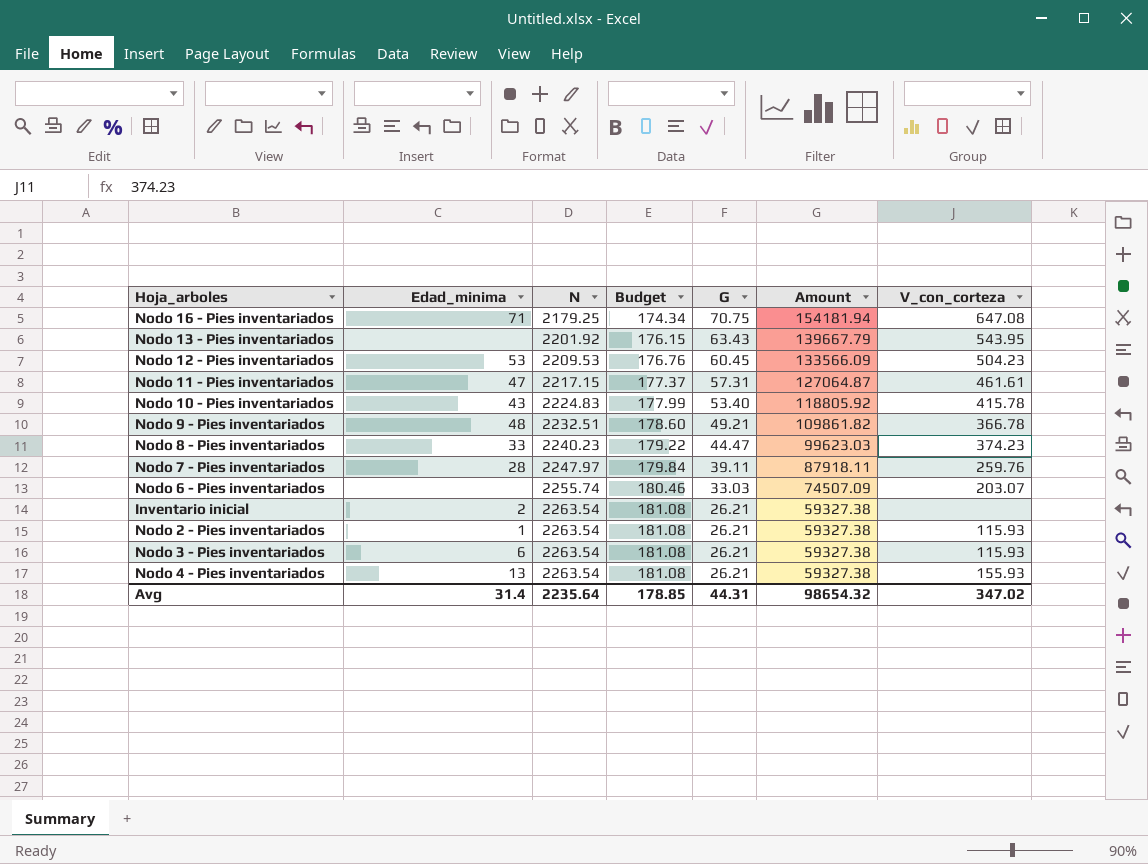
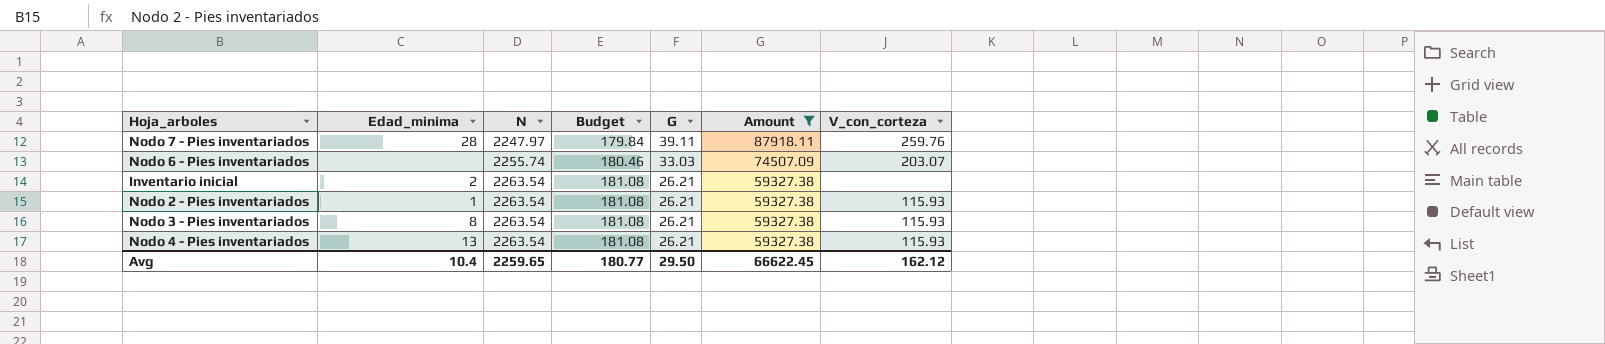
filter: none -> Amount <= 87918.11
Nodo 3 - Pies inventariados | Edad_minima: 6 -> 8
Nodo 4 - Pies inventariados | V_con_corteza: 155.93 -> 115.93
Avg | Edad_minima: 31.4 -> 10.4
Avg | N: 2235.64 -> 2259.65
Avg | Budget: 178.85 -> 180.77
Avg | G: 44.31 -> 29.50
Avg | Amount: 98654.32 -> 66622.45
Avg | V_con_corteza: 347.02 -> 162.12

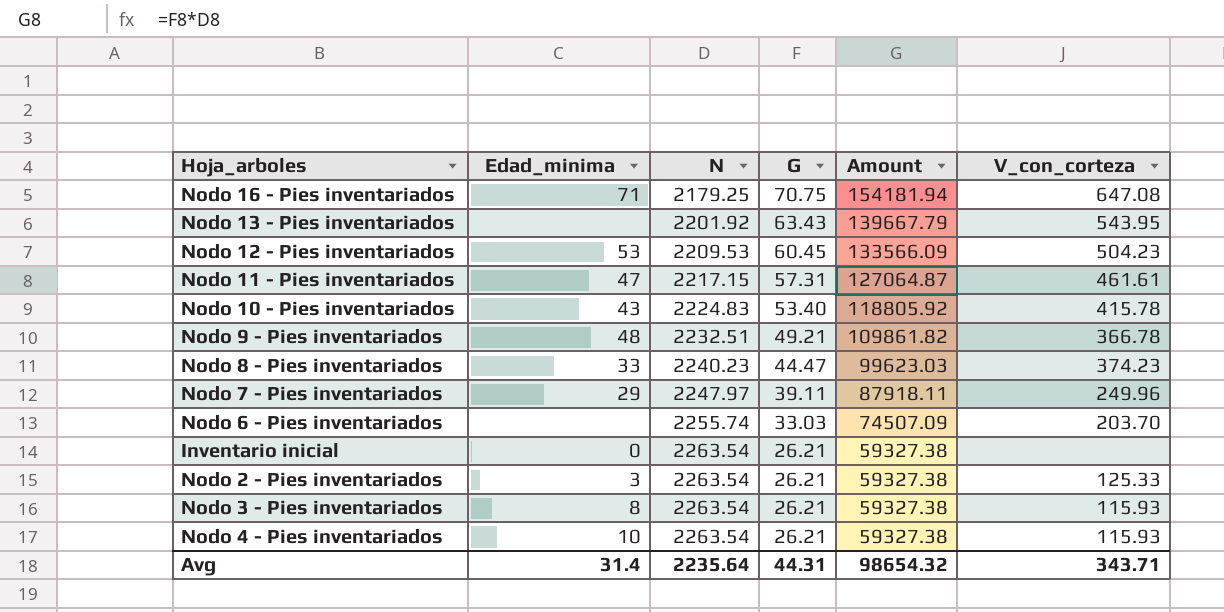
filter: Amount <= 87918.11 -> none
column Budget | formula: [N] * 0.08 -> none
Nodo 7 - Pies inventariados | Edad_minima: 28 -> 29
Nodo 7 - Pies inventariados | V_con_corteza: 259.76 -> 249.96
Nodo 6 - Pies inventariados | V_con_corteza: 203.07 -> 203.70
Inventario inicial | Edad_minima: 2 -> 0
Nodo 2 - Pies inventariados | Edad_minima: 1 -> 3
Nodo 2 - Pies inventariados | V_con_corteza: 115.93 -> 125.33
Nodo 4 - Pies inventariados | Edad_minima: 13 -> 10
Avg | Edad_minima: 10.4 -> 31.4
Avg | N: 2259.65 -> 2235.64
Avg | G: 29.50 -> 44.31
Avg | Amount: 66622.45 -> 98654.32
Avg | V_con_corteza: 162.12 -> 343.71

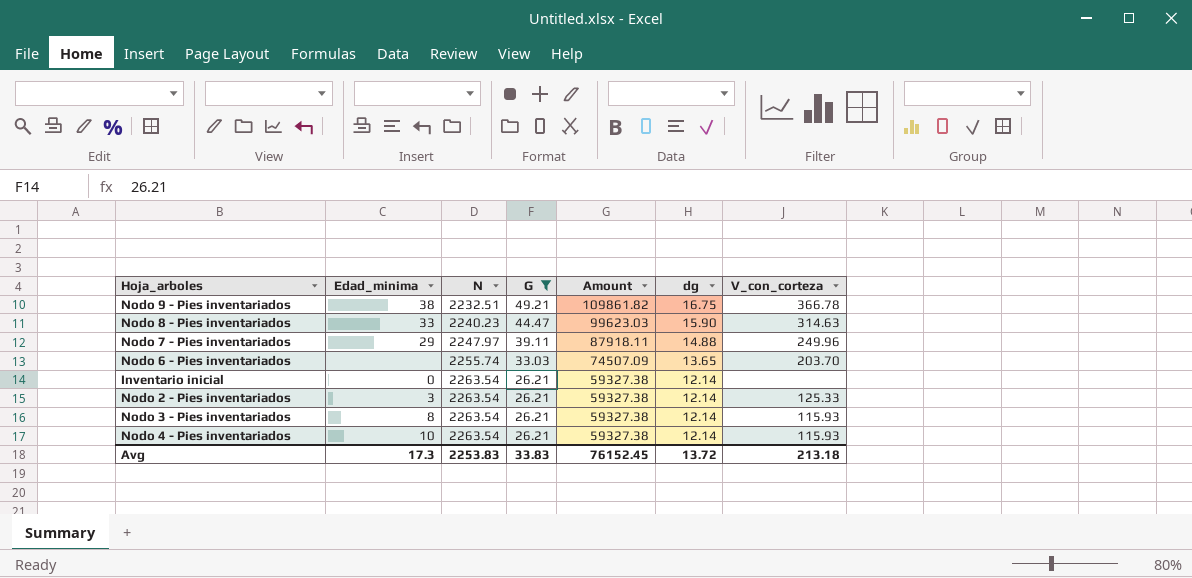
filter: none -> G <= 49.21
column dg | position: none -> 6
Nodo 9 - Pies inventariados | Edad_minima: 48 -> 38
Nodo 8 - Pies inventariados | V_con_corteza: 374.23 -> 314.63
Avg | Edad_minima: 31.4 -> 17.3
Avg | N: 2235.64 -> 2253.83
Avg | G: 44.31 -> 33.83
Avg | Amount: 98654.32 -> 76152.45
Avg | V_con_corteza: 343.71 -> 213.18

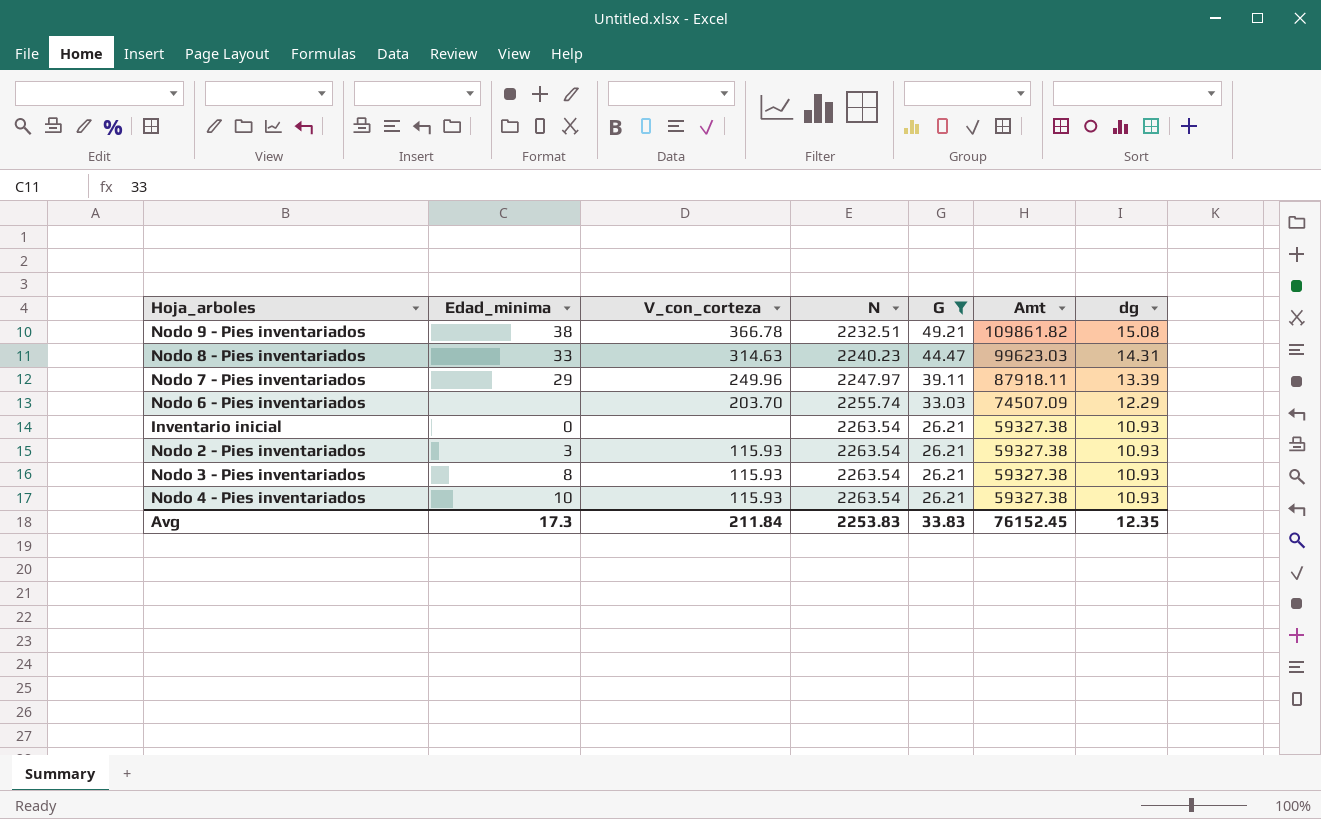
column V_con_corteza | position: 7 -> 3
column name: Amount -> Amt
Nodo 9 - Pies inventariados | dg: 16.75 -> 15.08
Nodo 8 - Pies inventariados | dg: 15.90 -> 14.31
Nodo 7 - Pies inventariados | dg: 14.88 -> 13.39
Nodo 6 - Pies inventariados | dg: 13.65 -> 12.29
Inventario inicial | dg: 12.14 -> 10.93
Nodo 2 - Pies inventariados | V_con_corteza: 125.33 -> 115.93
Nodo 2 - Pies inventariados | dg: 12.14 -> 10.93
Nodo 3 - Pies inventariados | dg: 12.14 -> 10.93
Nodo 4 - Pies inventariados | dg: 12.14 -> 10.93
Avg | V_con_corteza: 213.18 -> 211.84
Avg | dg: 13.72 -> 12.35

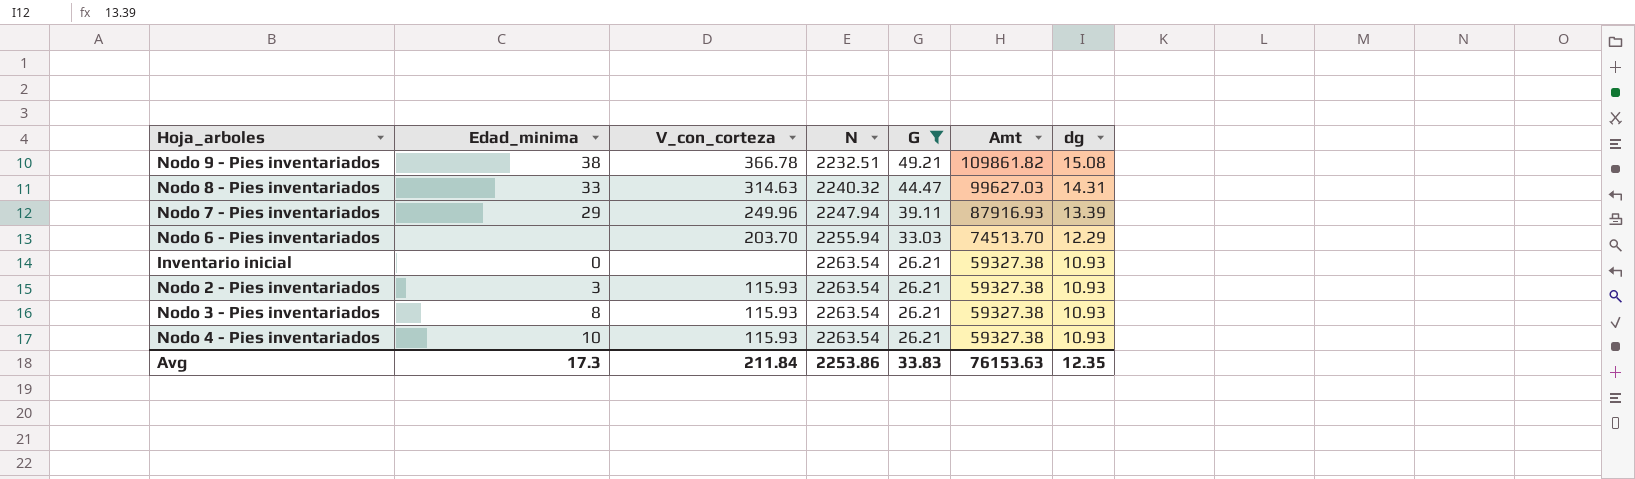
Nodo 8 - Pies inventariados | N: 2240.23 -> 2240.32
Nodo 8 - Pies inventariados | Amt: 99623.03 -> 99627.03
Nodo 7 - Pies inventariados | N: 2247.97 -> 2247.94
Nodo 7 - Pies inventariados | Amt: 87918.11 -> 87916.93
Nodo 6 - Pies inventariados | N: 2255.74 -> 2255.94
Nodo 6 - Pies inventariados | Amt: 74507.09 -> 74513.70
Avg | N: 2253.83 -> 2253.86
Avg | Amt: 76152.45 -> 76153.63

